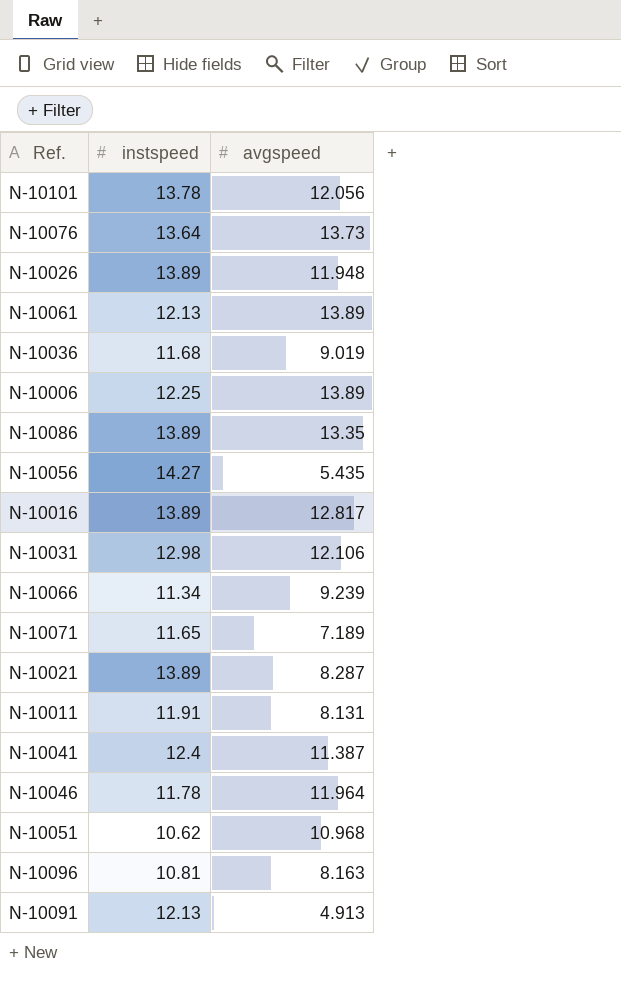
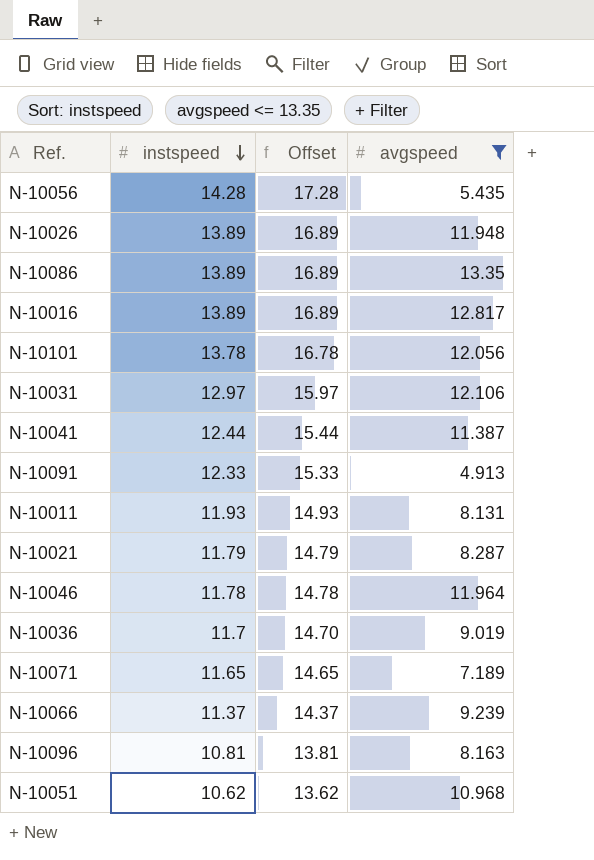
filter: none -> avgspeed <= 13.35
row order: none -> instspeed descending
column Offset | formula: none -> [instspeed] + 3
N-10056 | instspeed: 14.27 -> 14.28
N-10031 | instspeed: 12.98 -> 12.97
N-10041 | instspeed: 12.4 -> 12.44
N-10091 | instspeed: 12.13 -> 12.33
N-10011 | instspeed: 11.91 -> 11.93
N-10021 | instspeed: 13.89 -> 11.79
N-10036 | instspeed: 11.68 -> 11.7
N-10066 | instspeed: 11.34 -> 11.37

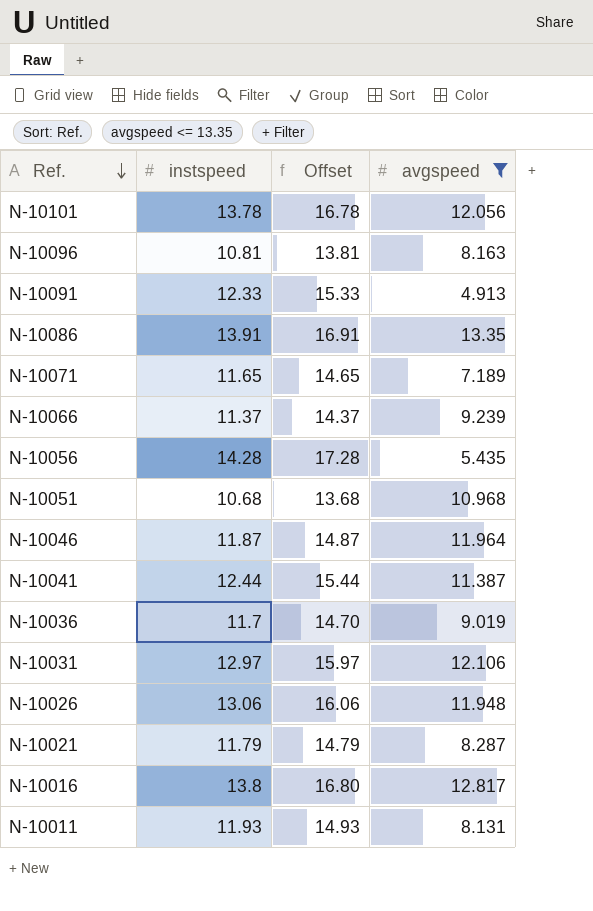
row order: instspeed descending -> Ref. descending
N-10086 | instspeed: 13.89 -> 13.91
N-10086 | Offset: 16.89 -> 16.91
N-10051 | instspeed: 10.62 -> 10.68
N-10051 | Offset: 13.62 -> 13.68
N-10046 | instspeed: 11.78 -> 11.87
N-10046 | Offset: 14.78 -> 14.87
N-10026 | instspeed: 13.89 -> 13.06
N-10026 | Offset: 16.89 -> 16.06
N-10016 | instspeed: 13.89 -> 13.8
N-10016 | Offset: 16.89 -> 16.80

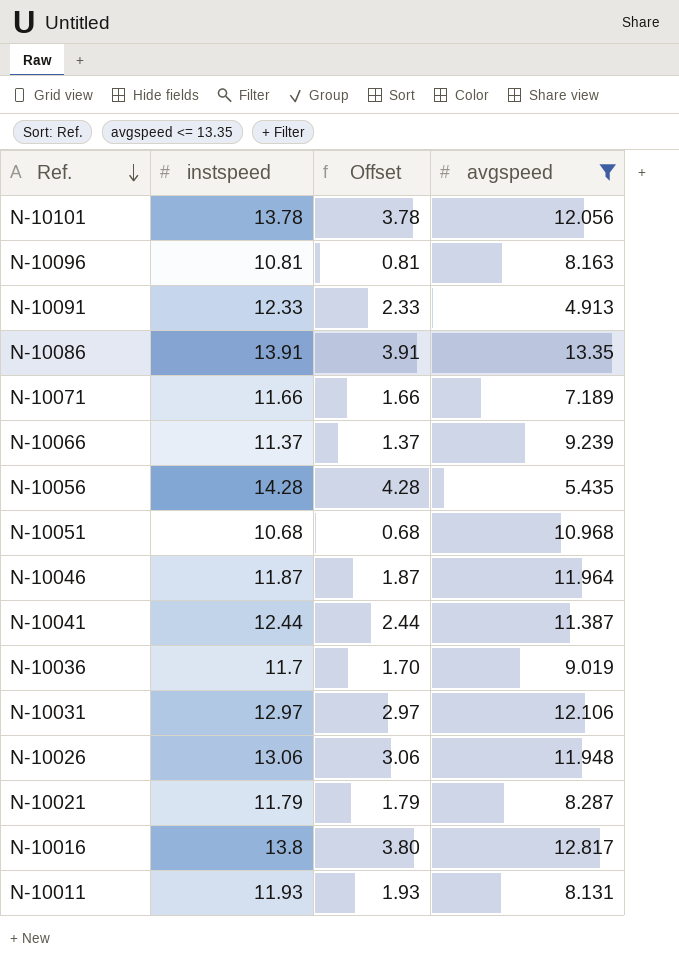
column Offset | formula: [instspeed] + 3 -> [instspeed] - 10
N-10071 | instspeed: 11.65 -> 11.66

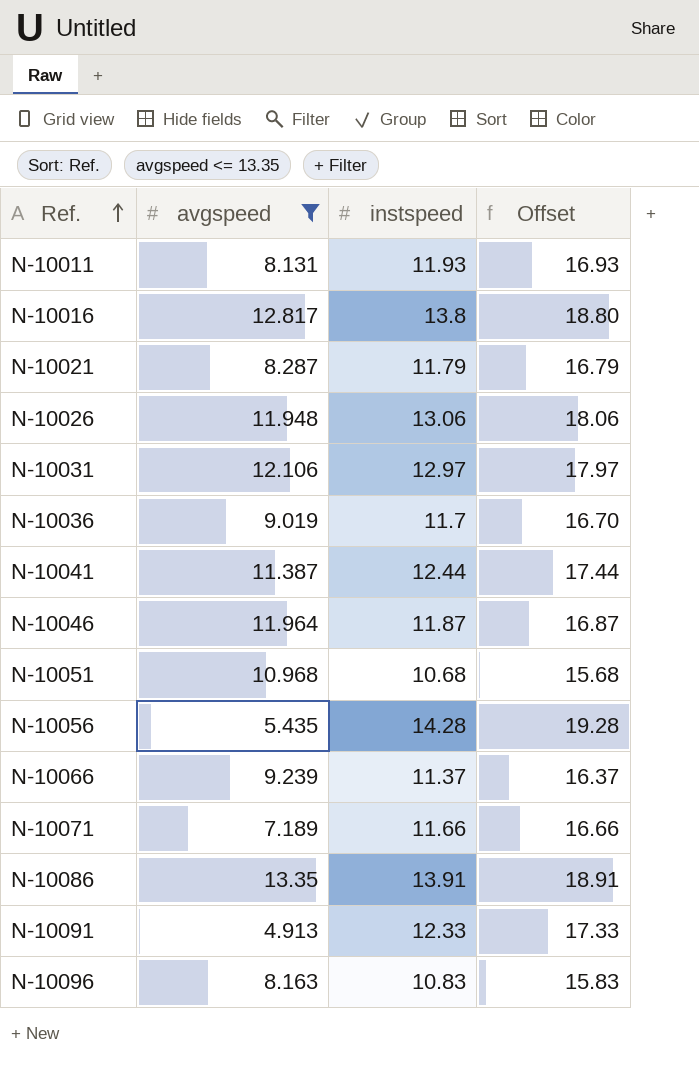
row order: Ref. descending -> Ref. ascending
column avgspeed | position: 4 -> 2
column Offset | formula: [instspeed] - 10 -> [instspeed] + 5
row N-10101: 13.78 | 3.78 | 12.056 -> none
N-10096 | instspeed: 10.81 -> 10.83

